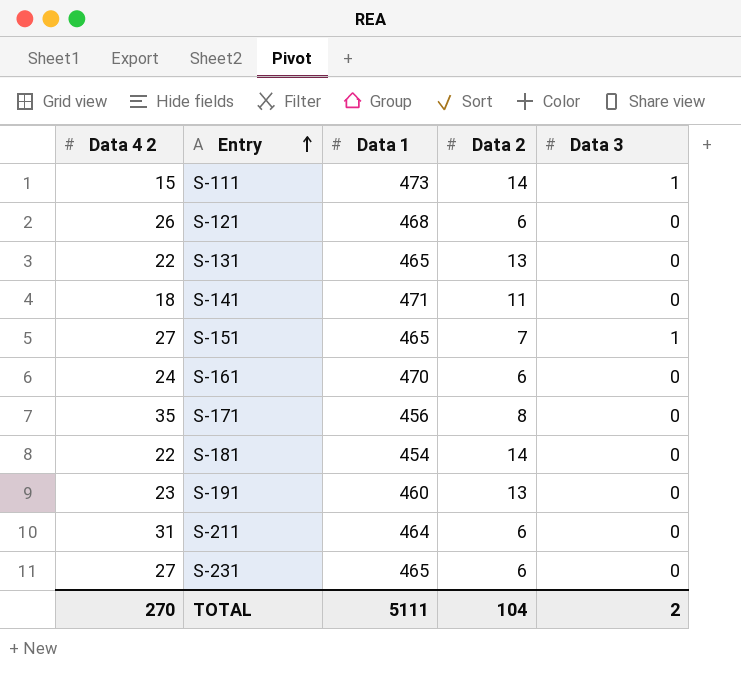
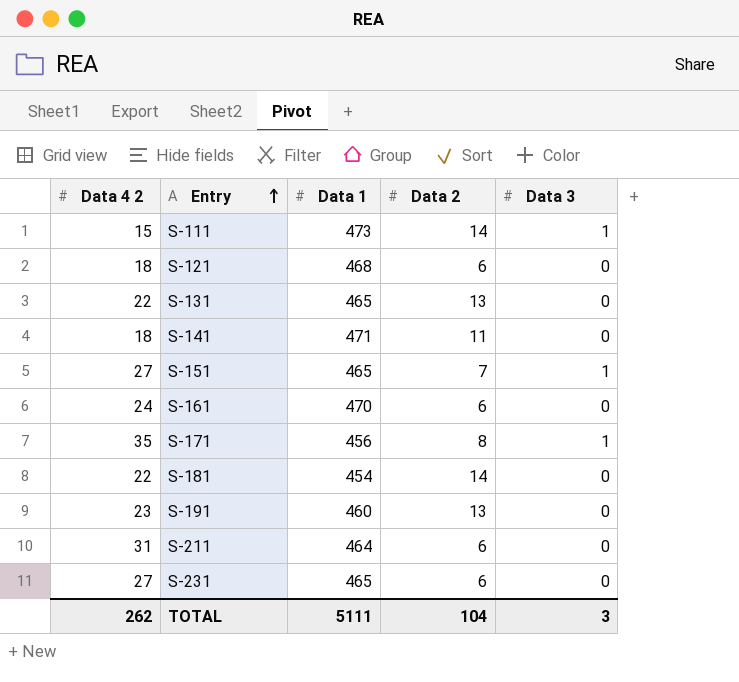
S-121 | Data 4 2: 26 -> 18
S-171 | Data 3: 0 -> 1
TOTAL | Data 4 2: 270 -> 262
TOTAL | Data 3: 2 -> 3

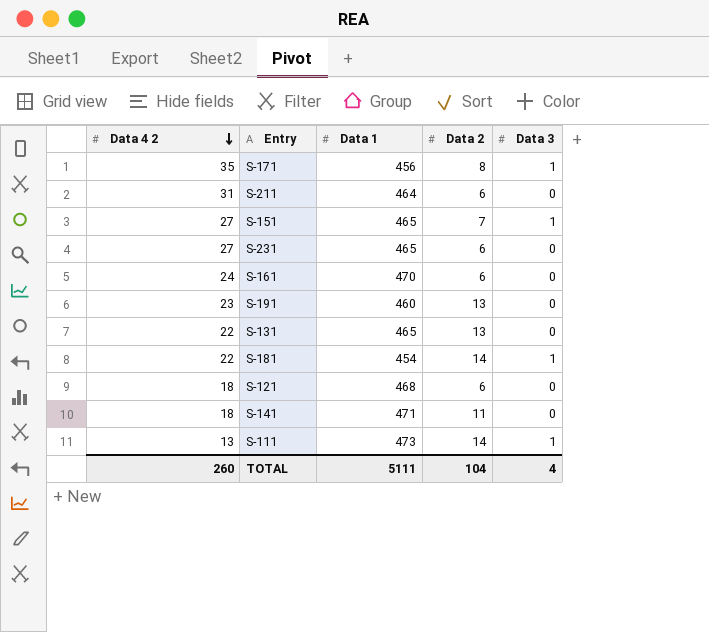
row order: Entry ascending -> Data 4 2 descending
S-181 | Data 3: 0 -> 1
S-111 | Data 4 2: 15 -> 13
TOTAL | Data 4 2: 262 -> 260
TOTAL | Data 3: 3 -> 4

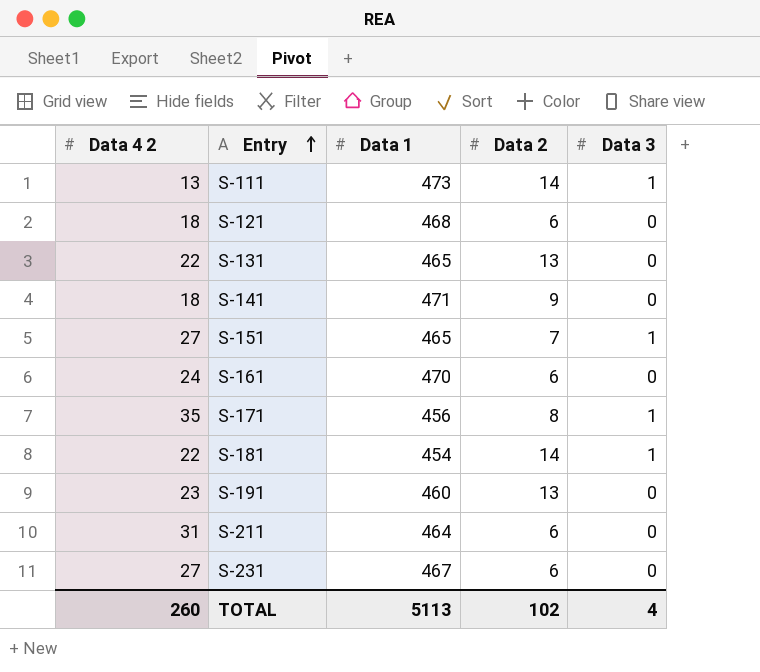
row order: Data 4 2 descending -> Entry ascending
S-141 | Data 2: 11 -> 9
S-231 | Data 1: 465 -> 467
TOTAL | Data 1: 5111 -> 5113
TOTAL | Data 2: 104 -> 102

